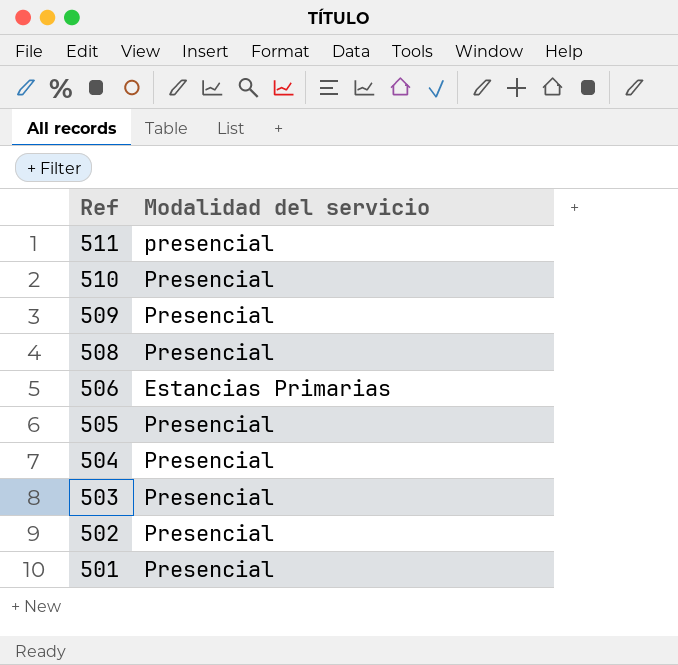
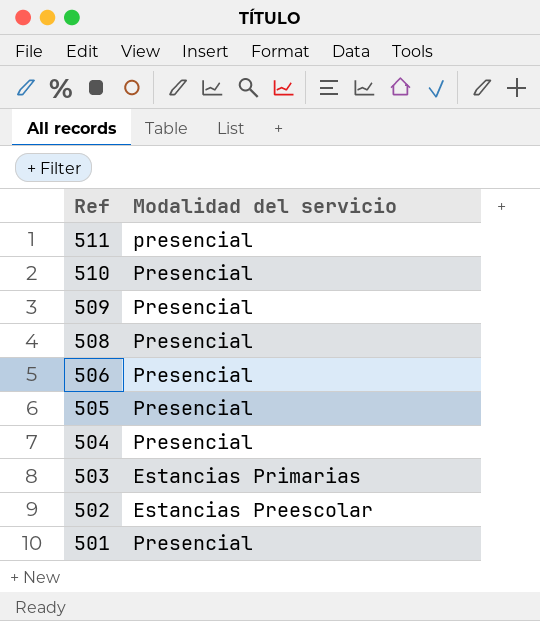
506 | Modalidad del servicio: Estancias Primarias -> Presencial
503 | Modalidad del servicio: Presencial -> Estancias Primarias
502 | Modalidad del servicio: Presencial -> Estancias Preescolar

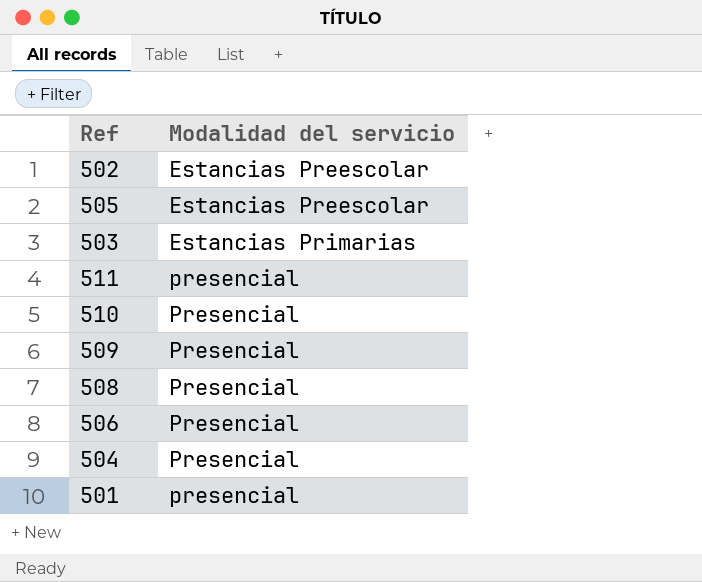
row order: Ref descending -> Modalidad del servicio ascending
505 | Modalidad del servicio: Presencial -> Estancias Preescolar
501 | Modalidad del servicio: Presencial -> presencial

